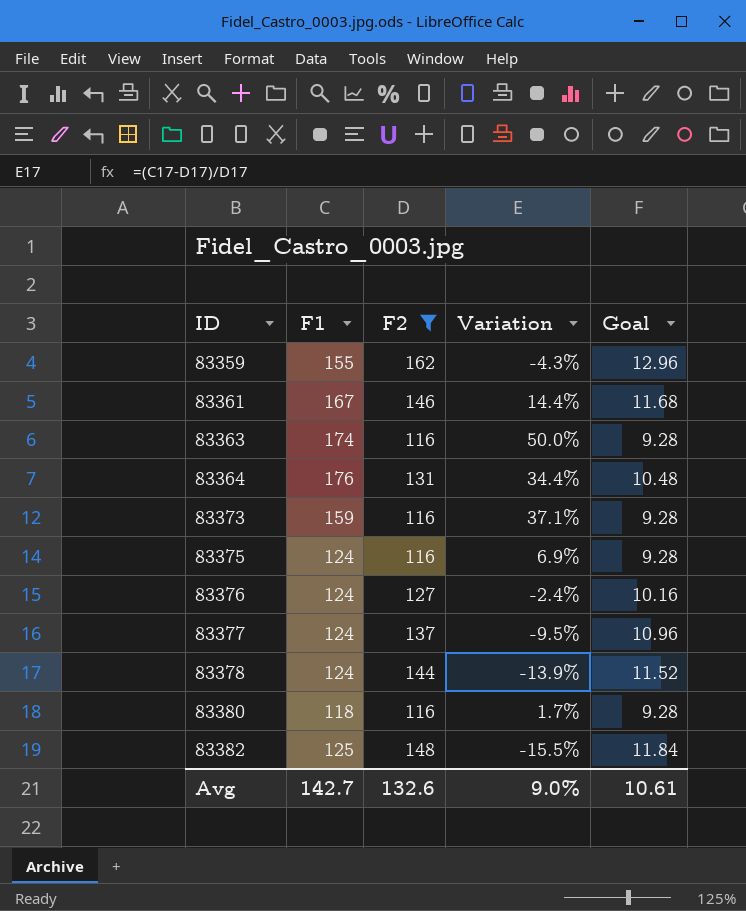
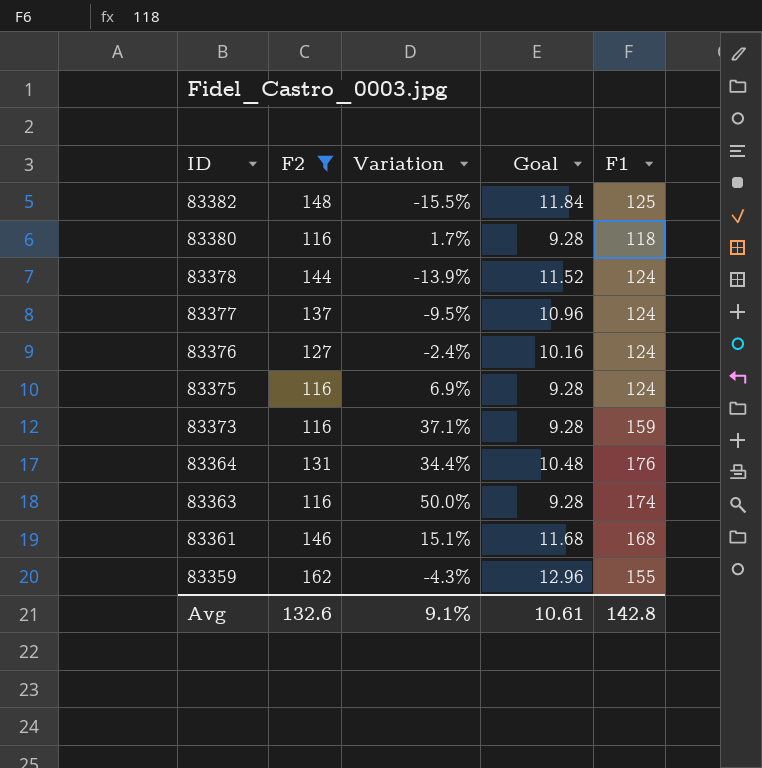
row order: ID ascending -> ID descending
column F1 | position: 2 -> 5
83361 | Variation: 14.4% -> 15.1%
83361 | F1: 167 -> 168
Avg | Variation: 9.0% -> 9.1%
Avg | F1: 142.7 -> 142.8

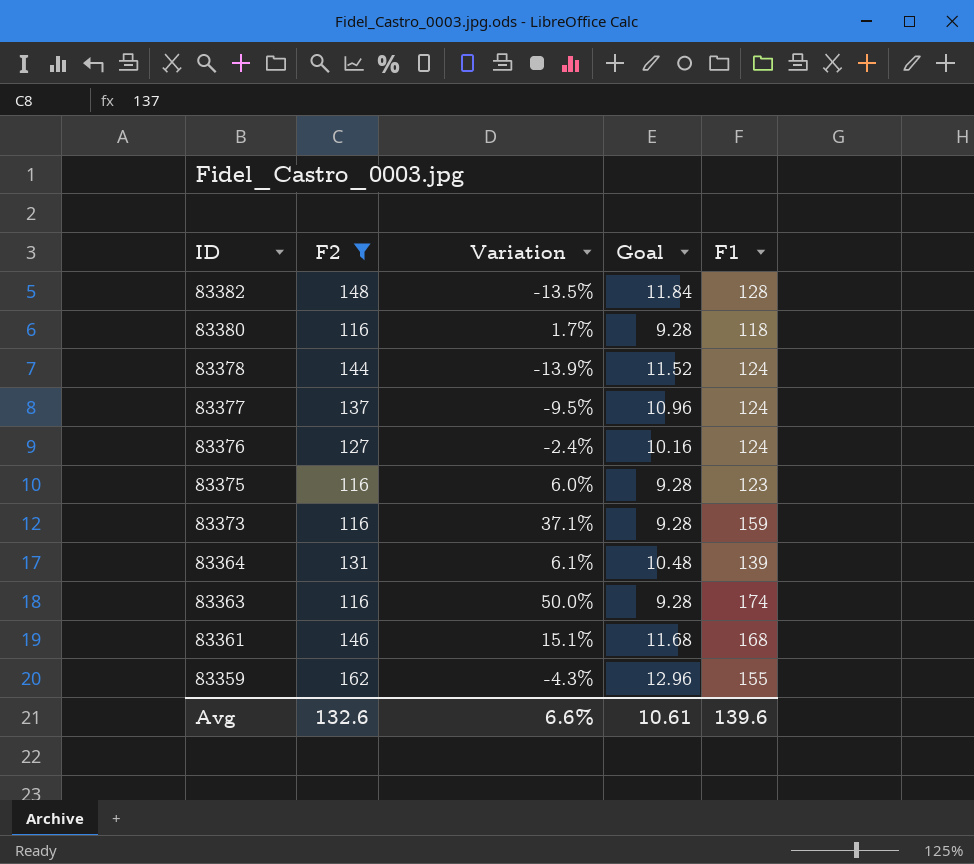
83382 | Variation: -15.5% -> -13.5%
83382 | F1: 125 -> 128
83375 | Variation: 6.9% -> 6.0%
83375 | F1: 124 -> 123
83364 | Variation: 34.4% -> 6.1%
83364 | F1: 176 -> 139
Avg | Variation: 9.1% -> 6.6%
Avg | F1: 142.8 -> 139.6

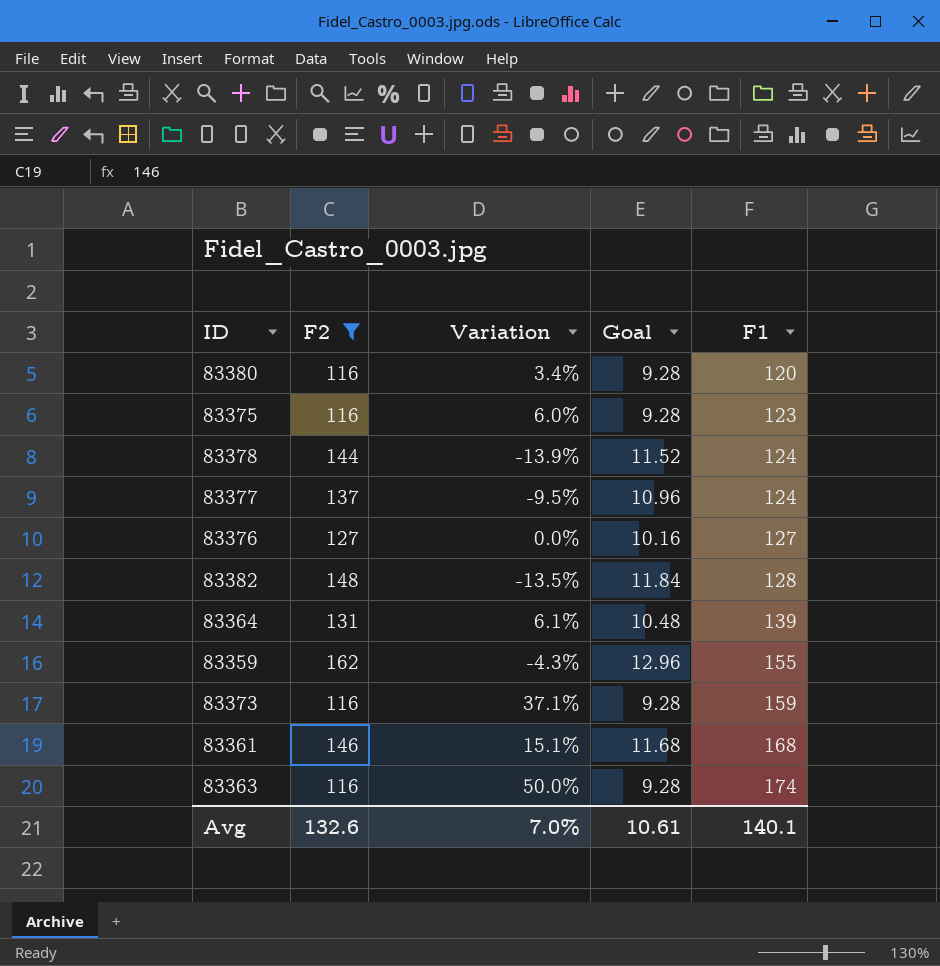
row order: ID descending -> F1 ascending
83380 | Variation: 1.7% -> 3.4%
83380 | F1: 118 -> 120
83376 | Variation: -2.4% -> 0.0%
83376 | F1: 124 -> 127
Avg | Variation: 6.6% -> 7.0%
Avg | F1: 139.6 -> 140.1

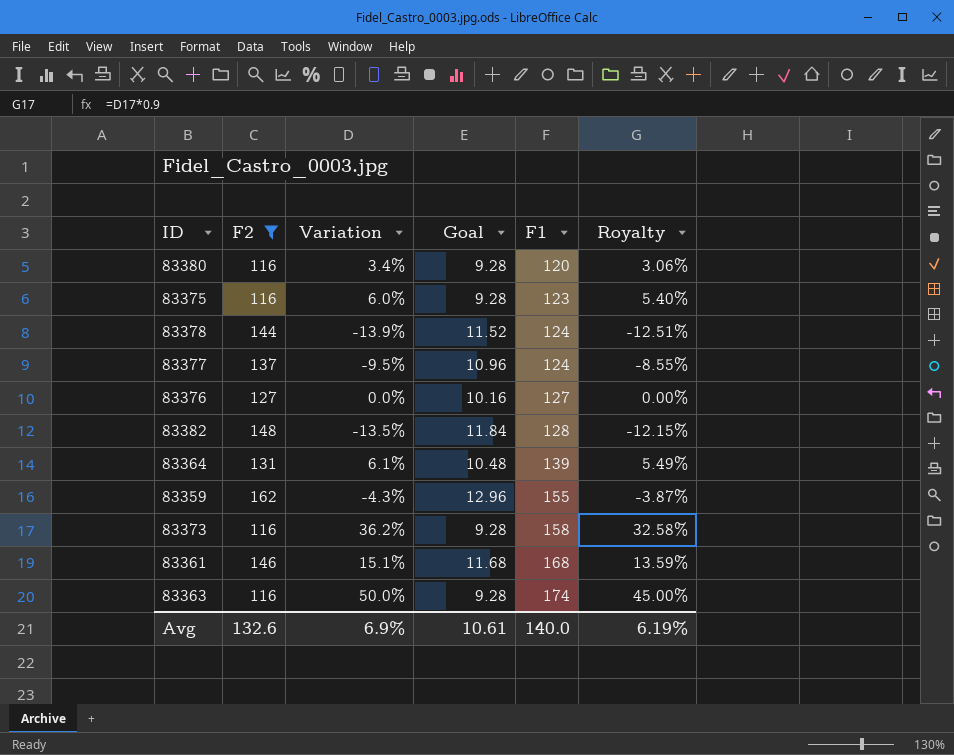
column Royalty | formula: none -> [Variation] * 0.9
83373 | Variation: 37.1% -> 36.2%
83373 | F1: 159 -> 158
Avg | Variation: 7.0% -> 6.9%
Avg | F1: 140.1 -> 140.0

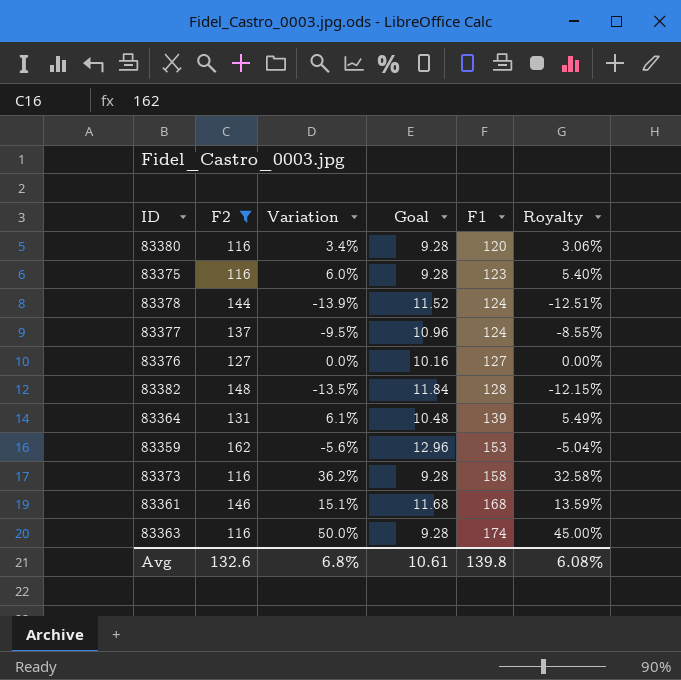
83359 | Variation: -4.3% -> -5.6%
83359 | F1: 155 -> 153
83359 | Royalty: -3.87% -> -5.04%
Avg | Variation: 6.9% -> 6.8%
Avg | F1: 140.0 -> 139.8
Avg | Royalty: 6.19% -> 6.08%

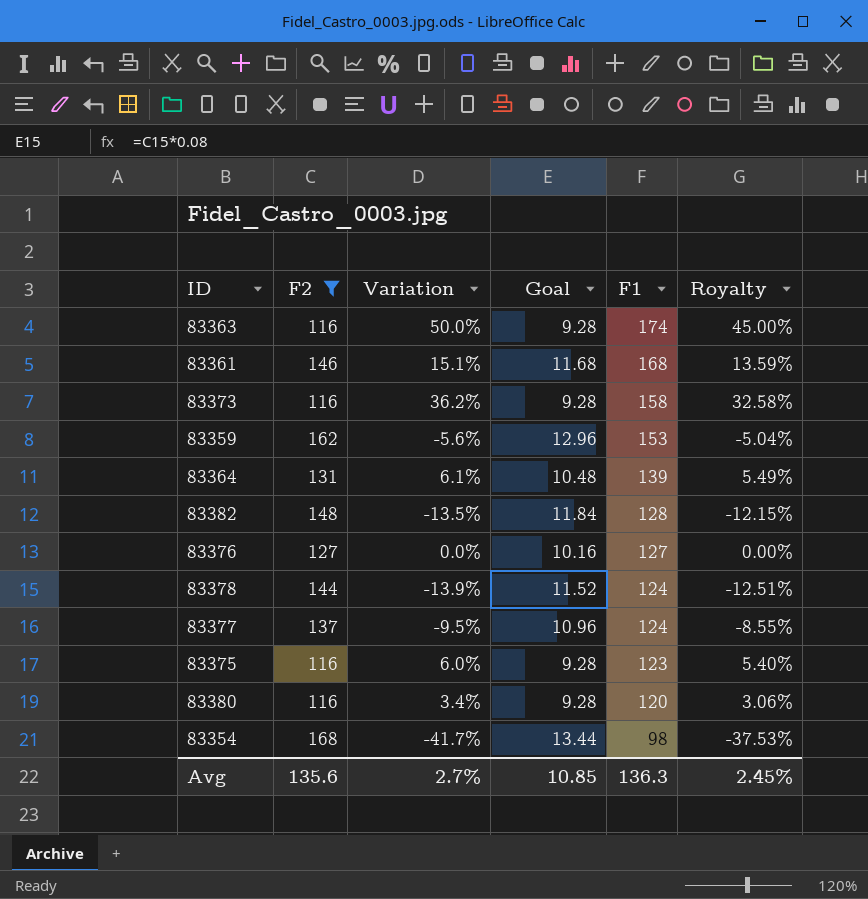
row order: F1 ascending -> F1 descending
row 83354: none -> 168 | -41.7% | 13.44 | 98 | -37.53%
Avg | F2: 132.6 -> 135.6
Avg | Variation: 6.8% -> 2.7%
Avg | Goal: 10.61 -> 10.85
Avg | F1: 139.8 -> 136.3
Avg | Royalty: 6.08% -> 2.45%

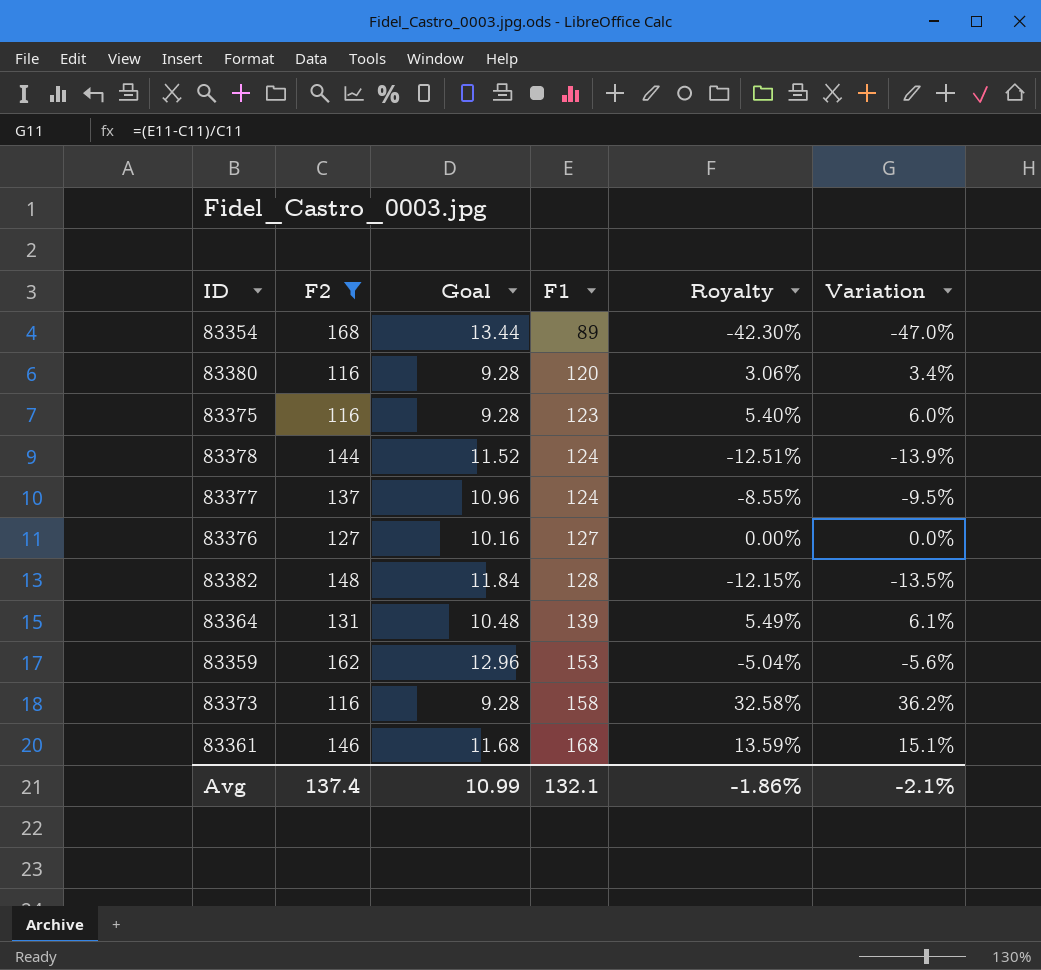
row order: F1 descending -> F1 ascending
column Variation | position: 3 -> 6
row 83363: 116 | 50.0% | 9.28 | 174 | 45.00% -> none
83354 | F1: 98 -> 89
83354 | Royalty: -37.53% -> -42.30%
83354 | Variation: -41.7% -> -47.0%
Avg | F2: 135.6 -> 137.4
Avg | Goal: 10.85 -> 10.99
Avg | F1: 136.3 -> 132.1
Avg | Royalty: 2.45% -> -1.86%
Avg | Variation: 2.7% -> -2.1%

